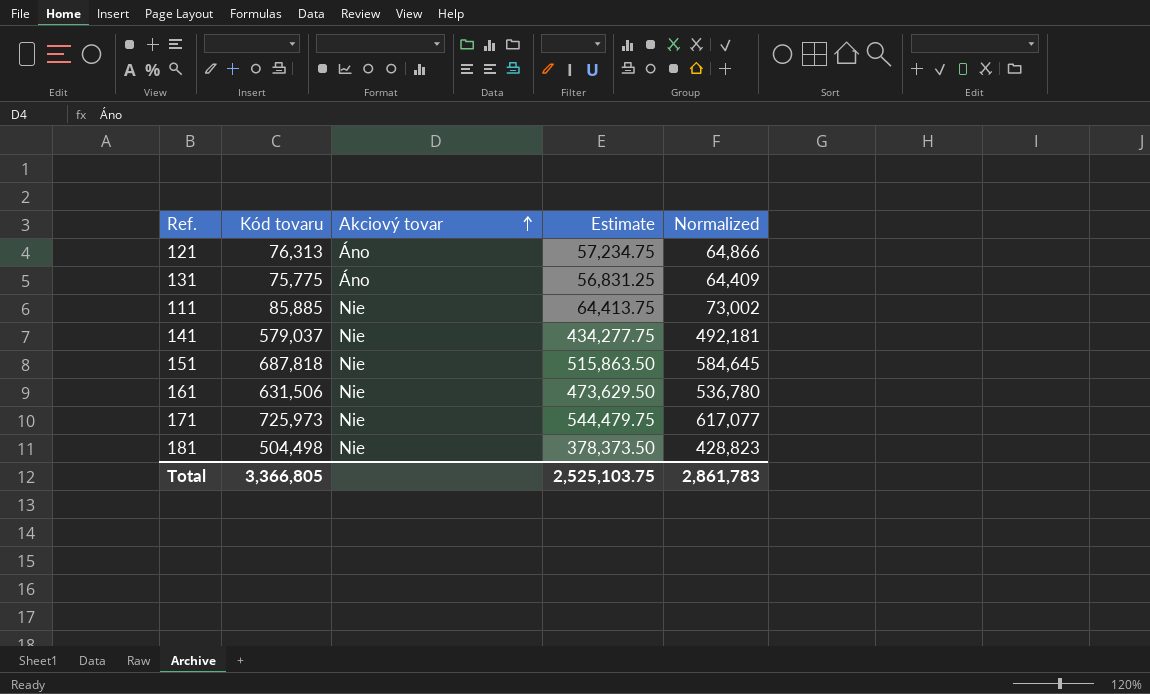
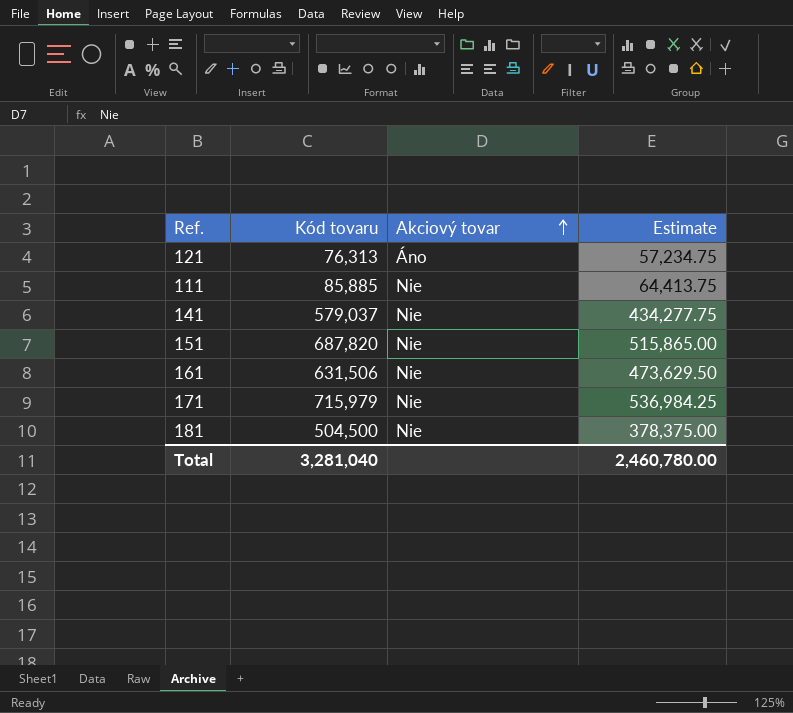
column Normalized | formula: [Kód tovaru] * 0.85 -> none
row 131: 75,775 | Áno | 56,831.25 | 64,409 -> none
151 | Kód tovaru: 687,818 -> 687,820
151 | Estimate: 515,863.50 -> 515,865.00
171 | Kód tovaru: 725,973 -> 715,979
171 | Estimate: 544,479.75 -> 536,984.25
181 | Kód tovaru: 504,498 -> 504,500
181 | Estimate: 378,373.50 -> 378,375.00
Total | Kód tovaru: 3,366,805 -> 3,281,040
Total | Estimate: 2,525,103.75 -> 2,460,780.00

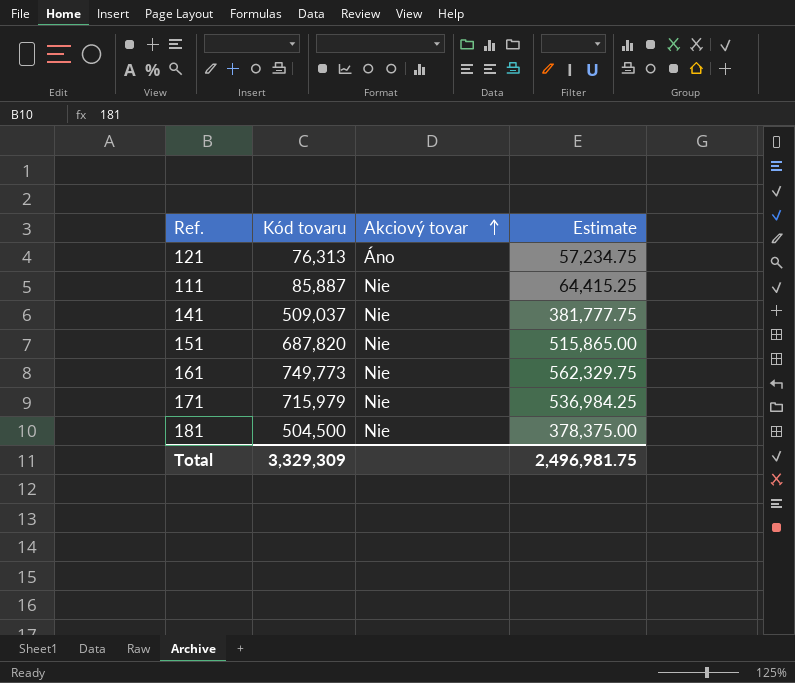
111 | Kód tovaru: 85,885 -> 85,887
111 | Estimate: 64,413.75 -> 64,415.25
141 | Kód tovaru: 579,037 -> 509,037
141 | Estimate: 434,277.75 -> 381,777.75
161 | Kód tovaru: 631,506 -> 749,773
161 | Estimate: 473,629.50 -> 562,329.75
Total | Kód tovaru: 3,281,040 -> 3,329,309
Total | Estimate: 2,460,780.00 -> 2,496,981.75

